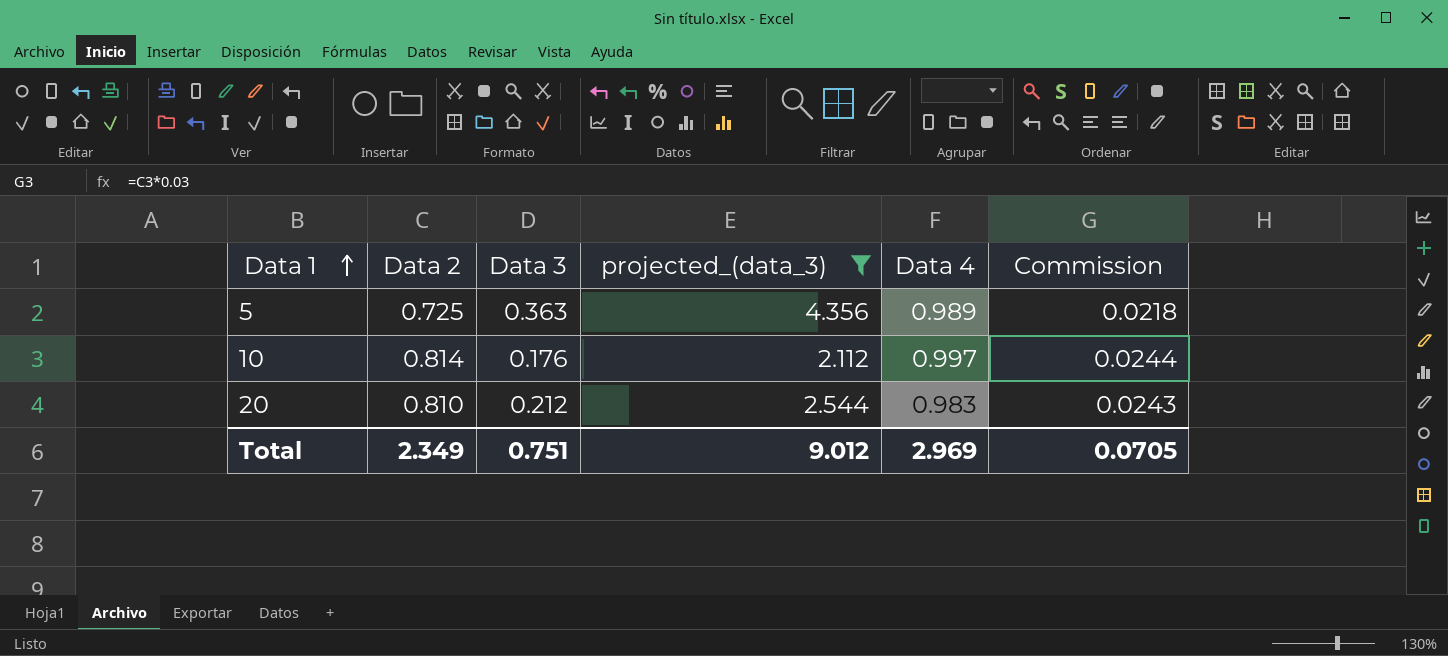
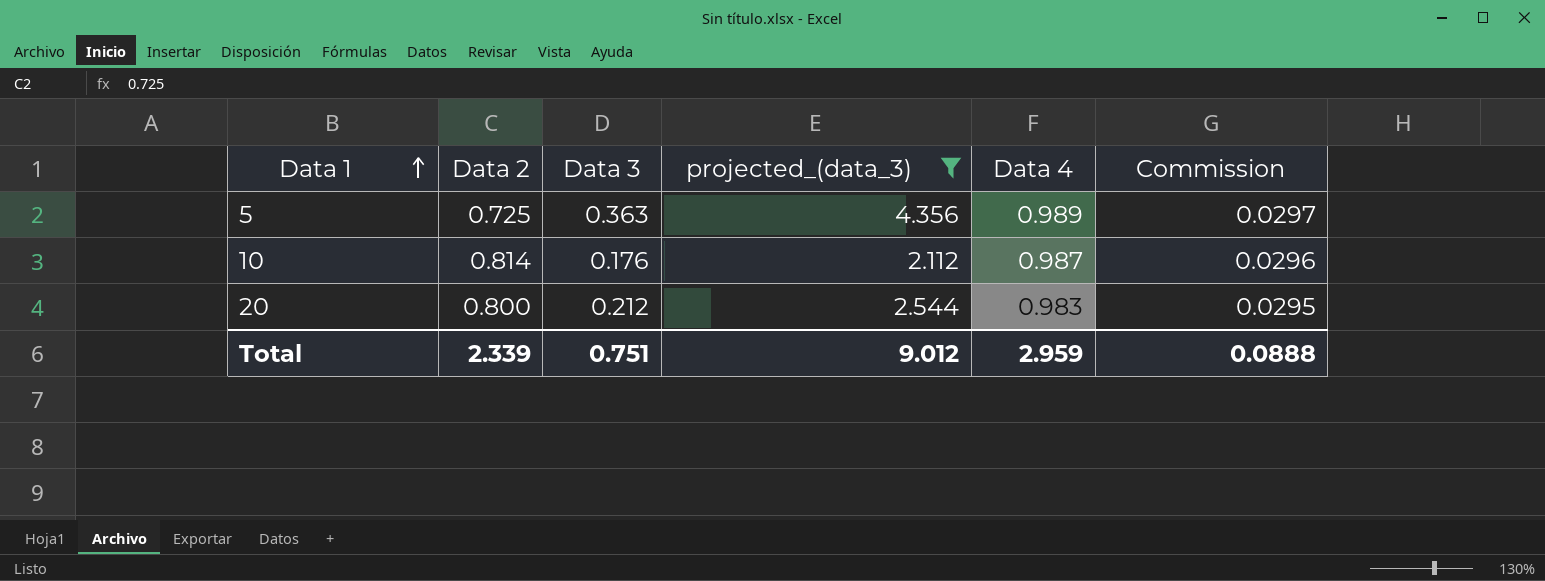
column Commission | formula: [Data 2] * 0.03 -> [Data 4] * 0.03
10 | Data 4: 0.997 -> 0.987
20 | Data 2: 0.810 -> 0.800
Total | Data 2: 2.349 -> 2.339
Total | Data 4: 2.969 -> 2.959
Total | Commission: 0.0705 -> 0.0888

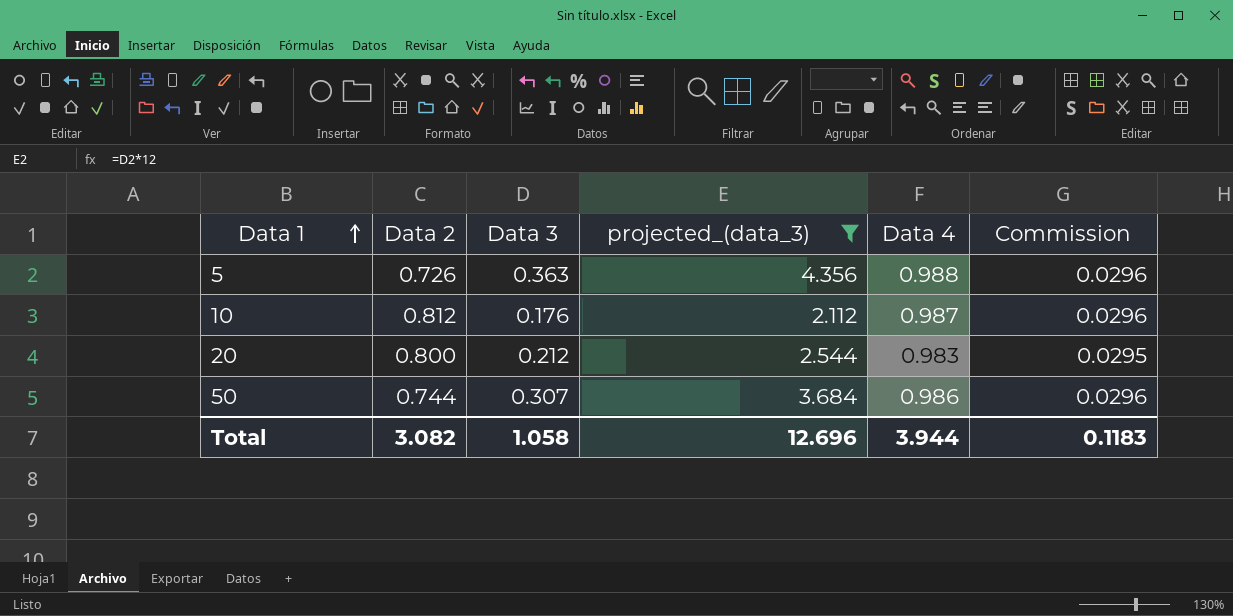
5 | Data 2: 0.725 -> 0.726
5 | Data 4: 0.989 -> 0.988
5 | Commission: 0.0297 -> 0.0296
10 | Data 2: 0.814 -> 0.812
row 50: none -> 0.744 | 0.307 | 3.684 | 0.986 | 0.0296
Total | Data 2: 2.339 -> 3.082
Total | Data 3: 0.751 -> 1.058
Total | projected_(data_3): 9.012 -> 12.696
Total | Data 4: 2.959 -> 3.944
Total | Commission: 0.0888 -> 0.1183

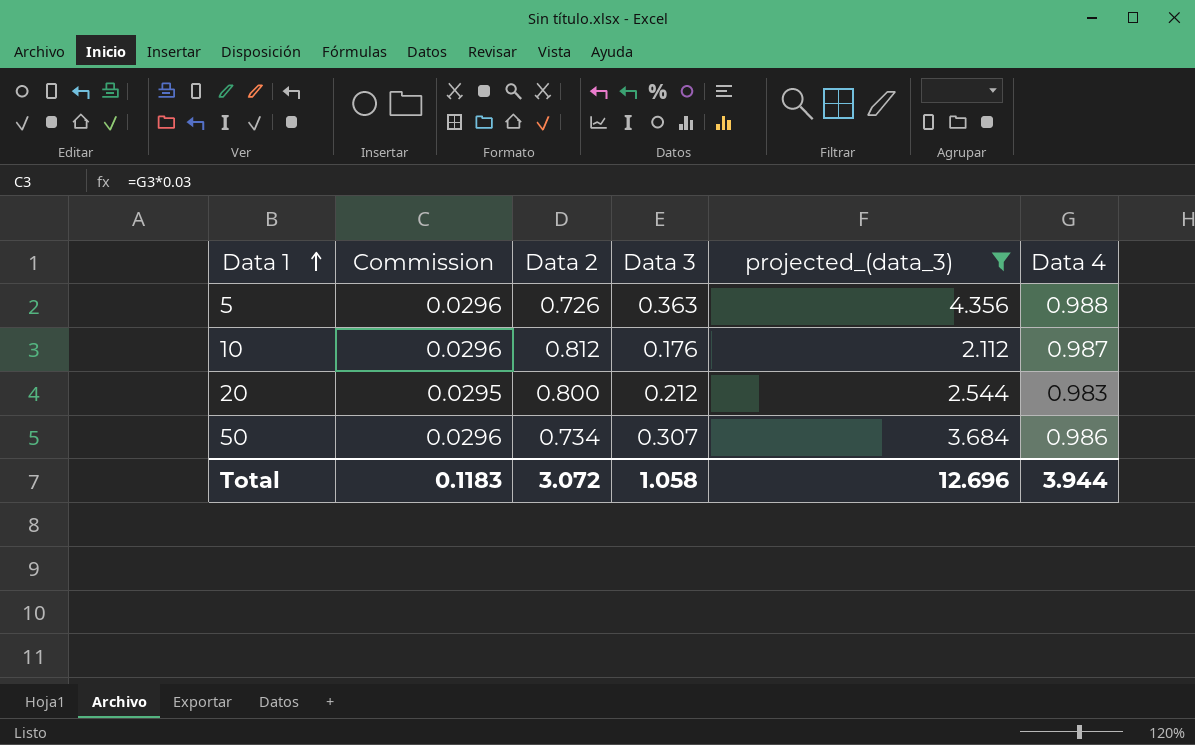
column Commission | position: 6 -> 2
50 | Data 2: 0.744 -> 0.734
Total | Data 2: 3.082 -> 3.072

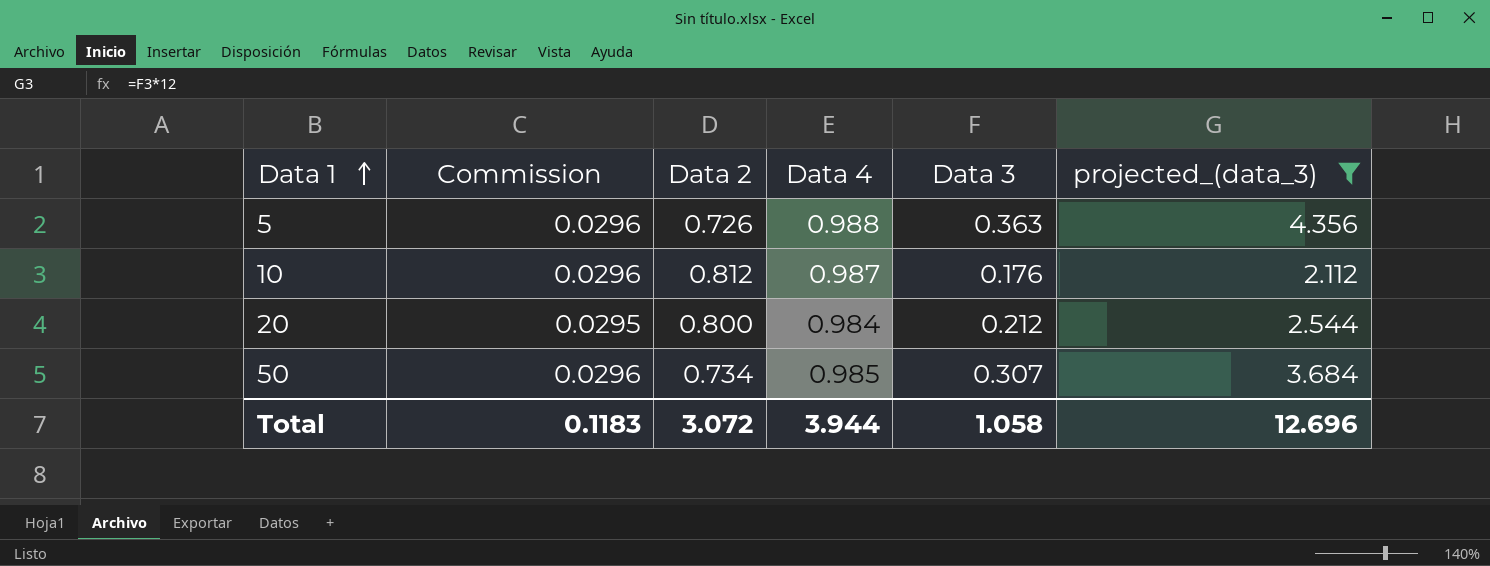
column Data 4 | position: 6 -> 4
20 | Data 4: 0.983 -> 0.984
50 | Data 4: 0.986 -> 0.985

